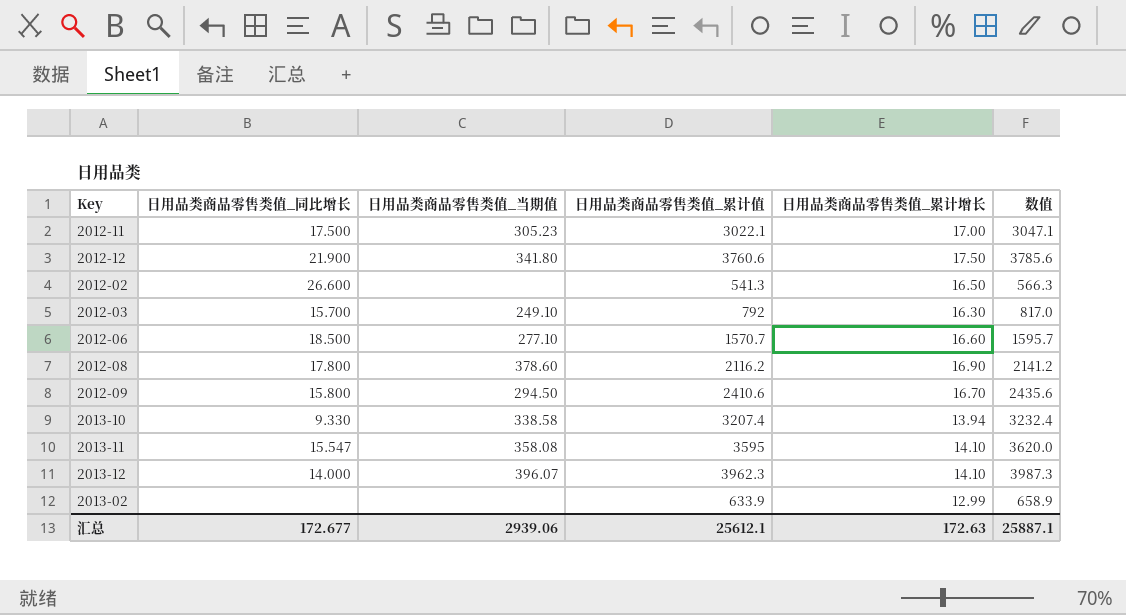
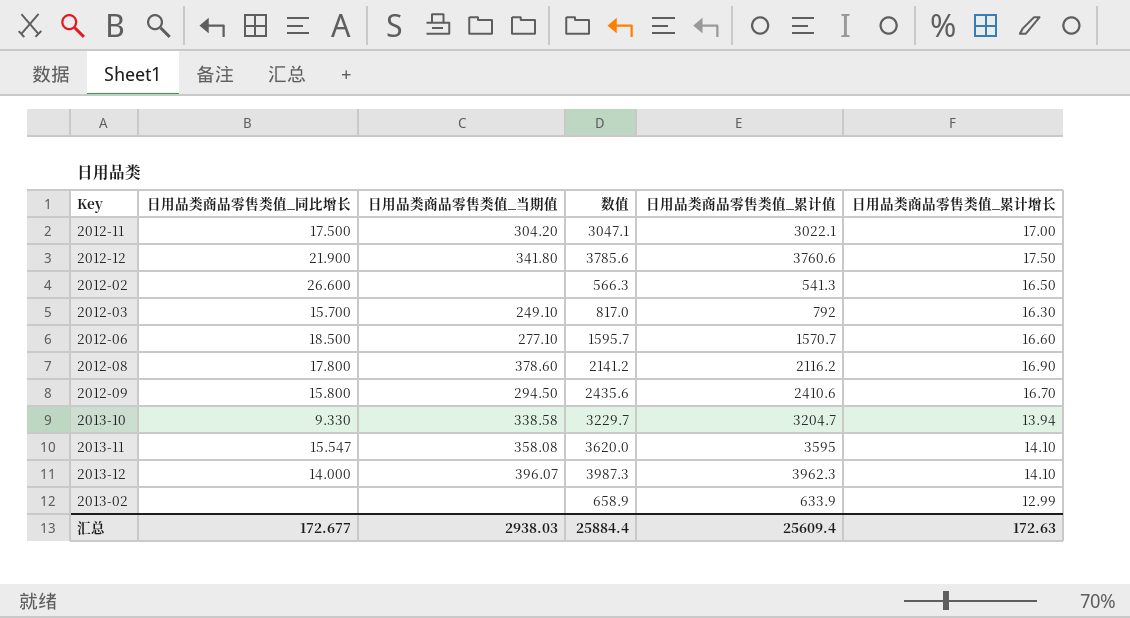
column 数值 | position: 6 -> 4
2012-11 | 日用品类商品零售类值_当期值: 305.23 -> 304.20
2013-10 | 数值: 3232.4 -> 3229.7
2013-10 | 日用品类商品零售类值_累计值: 3207.4 -> 3204.7
汇总 | 日用品类商品零售类值_当期值: 2939.06 -> 2938.03
汇总 | 数值: 25887.1 -> 25884.4
汇总 | 日用品类商品零售类值_累计值: 25612.1 -> 25609.4

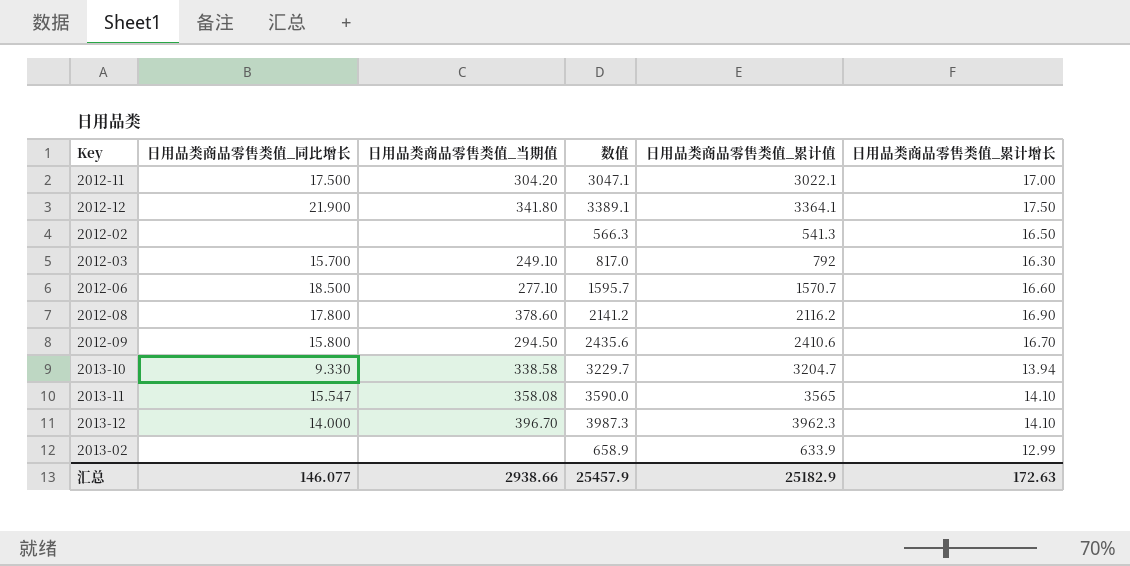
2012-12 | 数值: 3785.6 -> 3389.1
2012-12 | 日用品类商品零售类值_累计值: 3760.6 -> 3364.1
2012-02 | 日用品类商品零售类值_同比增长: 26.600 -> none
2013-11 | 数值: 3620.0 -> 3590.0
2013-11 | 日用品类商品零售类值_累计值: 3595 -> 3565
2013-12 | 日用品类商品零售类值_当期值: 396.07 -> 396.70
汇总 | 日用品类商品零售类值_同比增长: 172.677 -> 146.077
汇总 | 日用品类商品零售类值_当期值: 2938.03 -> 2938.66
汇总 | 数值: 25884.4 -> 25457.9
汇总 | 日用品类商品零售类值_累计值: 25609.4 -> 25182.9

